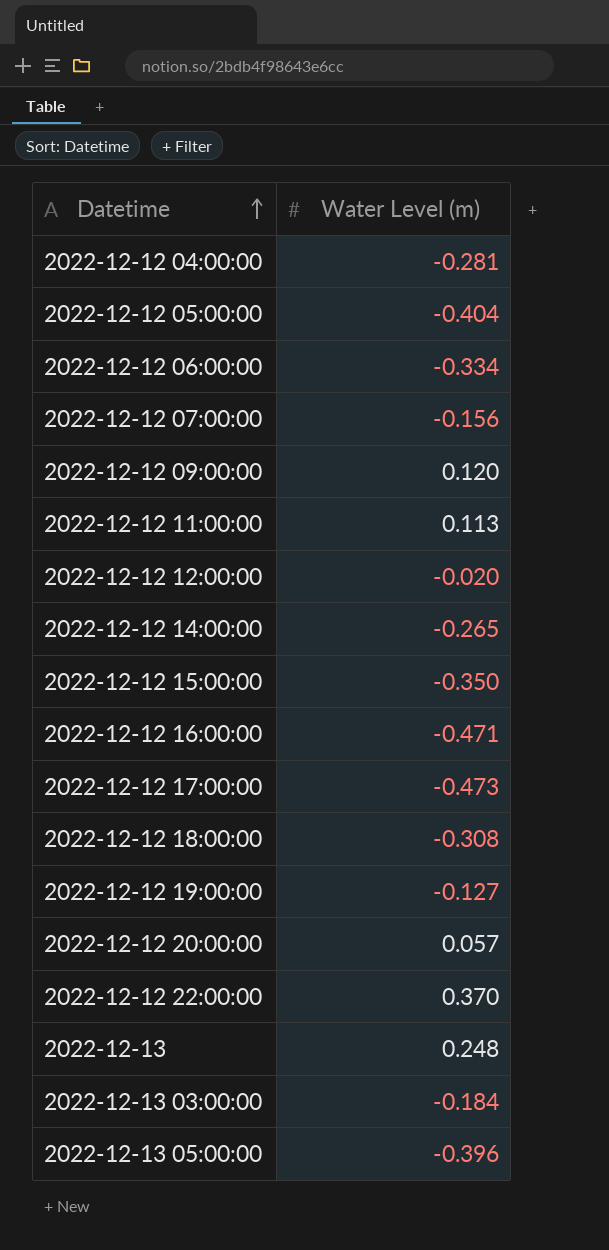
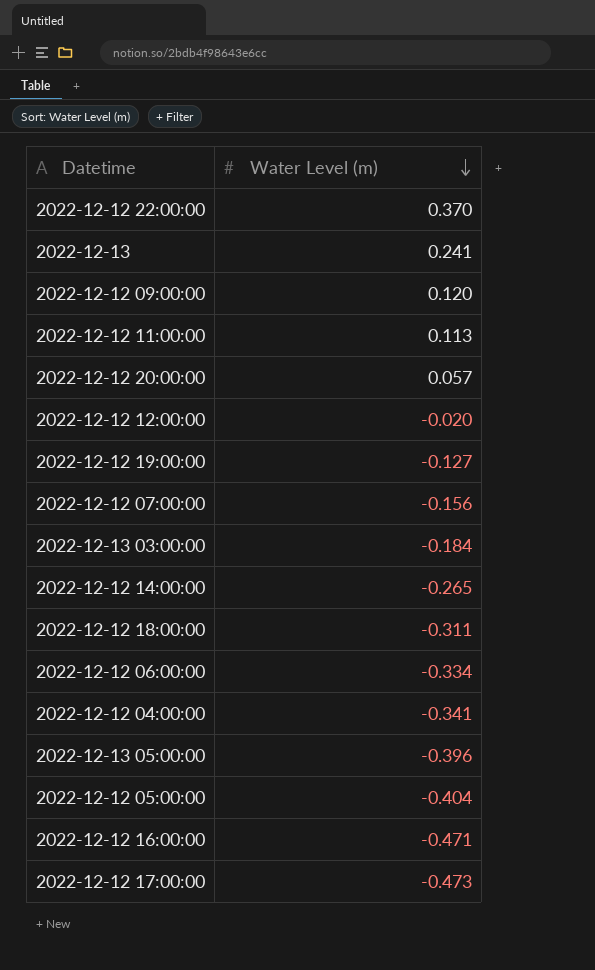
row order: Datetime ascending -> Water Level (m) descending
row 2022-12-12 15:00:00: -0.350 -> none
2022-12-13 | Water Level (m): 0.248 -> 0.241
2022-12-12 18:00:00 | Water Level (m): -0.308 -> -0.311
2022-12-12 04:00:00 | Water Level (m): -0.281 -> -0.341

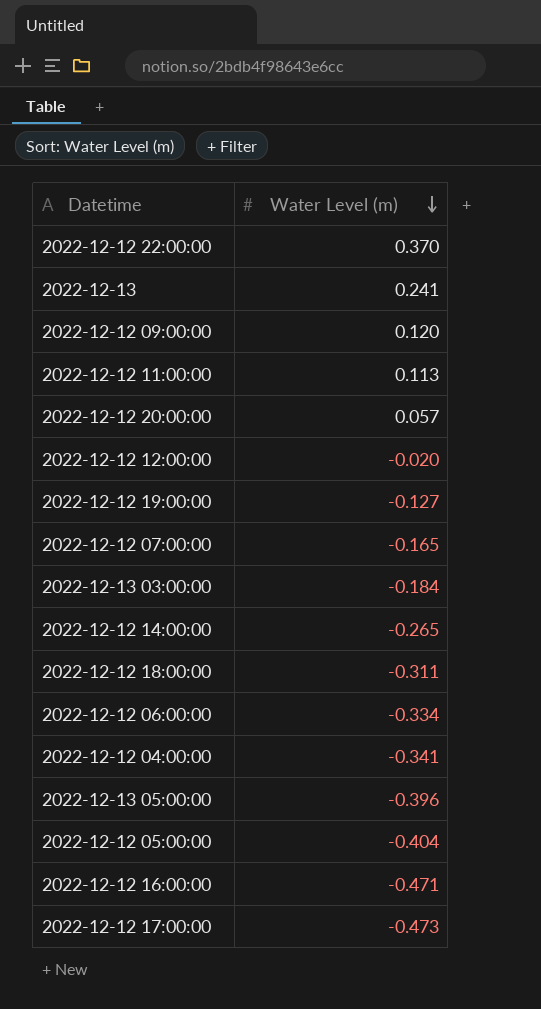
2022-12-12 07:00:00 | Water Level (m): -0.156 -> -0.165

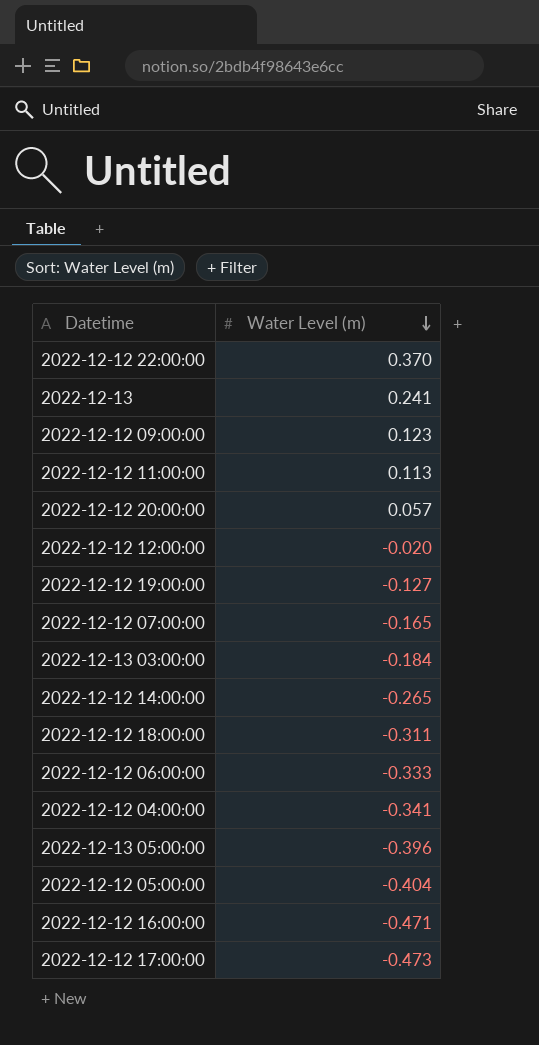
2022-12-12 09:00:00 | Water Level (m): 0.120 -> 0.123
2022-12-12 06:00:00 | Water Level (m): -0.334 -> -0.333

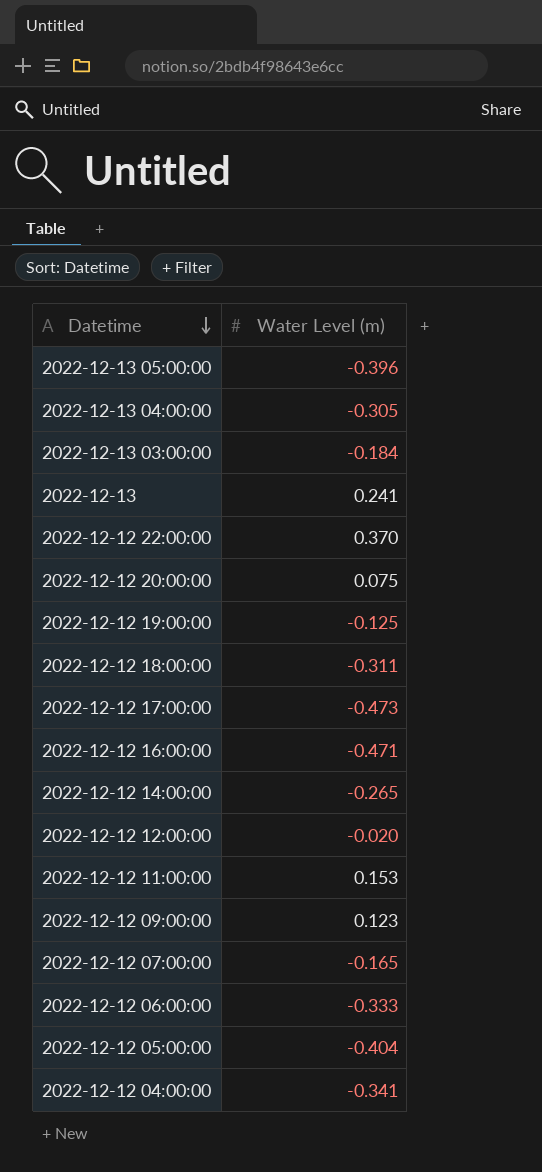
row order: Water Level (m) descending -> Datetime descending
row 2022-12-13 04:00:00: none -> -0.305
2022-12-12 20:00:00 | Water Level (m): 0.057 -> 0.075
2022-12-12 19:00:00 | Water Level (m): -0.127 -> -0.125
2022-12-12 11:00:00 | Water Level (m): 0.113 -> 0.153

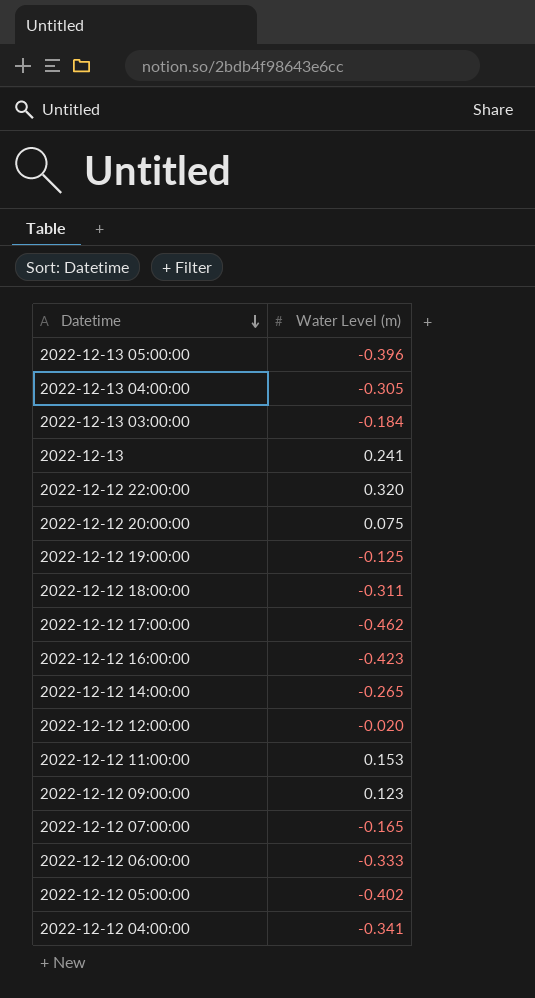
2022-12-12 22:00:00 | Water Level (m): 0.370 -> 0.320
2022-12-12 17:00:00 | Water Level (m): -0.473 -> -0.462
2022-12-12 16:00:00 | Water Level (m): -0.471 -> -0.423
2022-12-12 05:00:00 | Water Level (m): -0.404 -> -0.402

